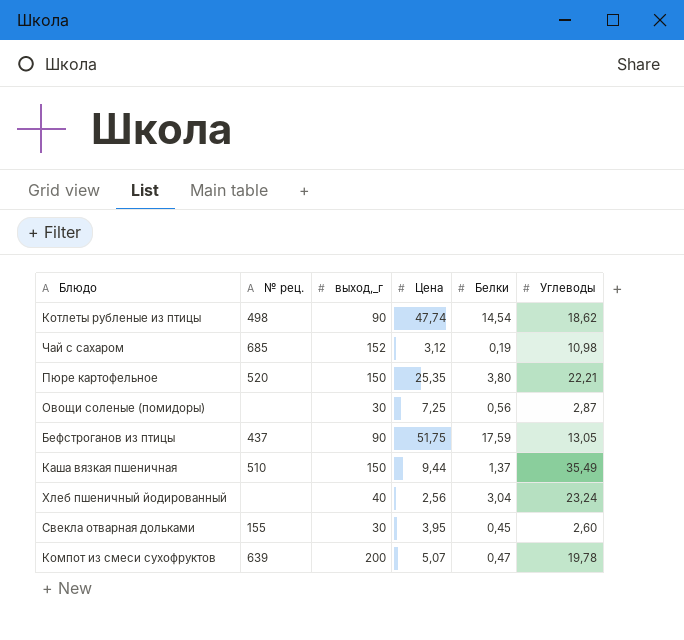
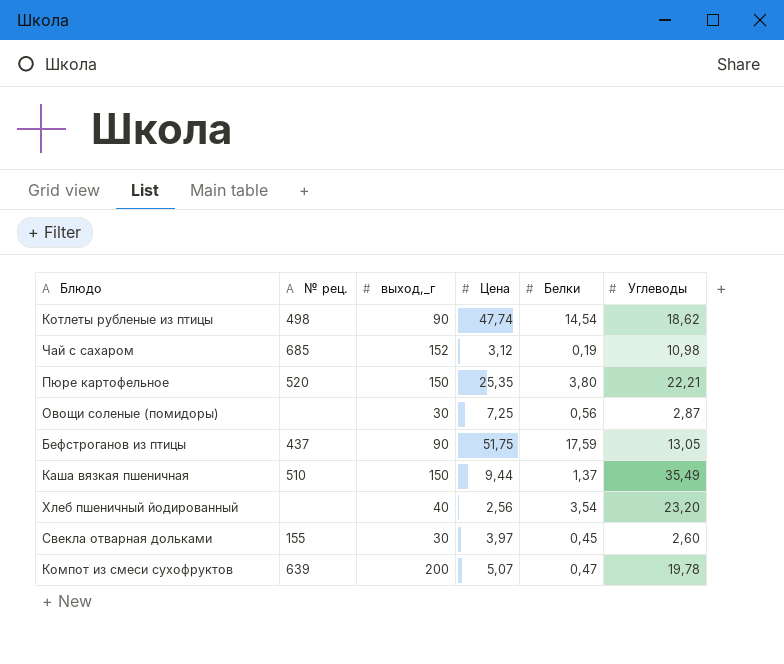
Хлеб пшеничный йодированный | Белки: 3,04 -> 3,54
Хлеб пшеничный йодированный | Углеводы: 23,24 -> 23,20
Свекла отварная дольками | Цена: 3,95 -> 3,97

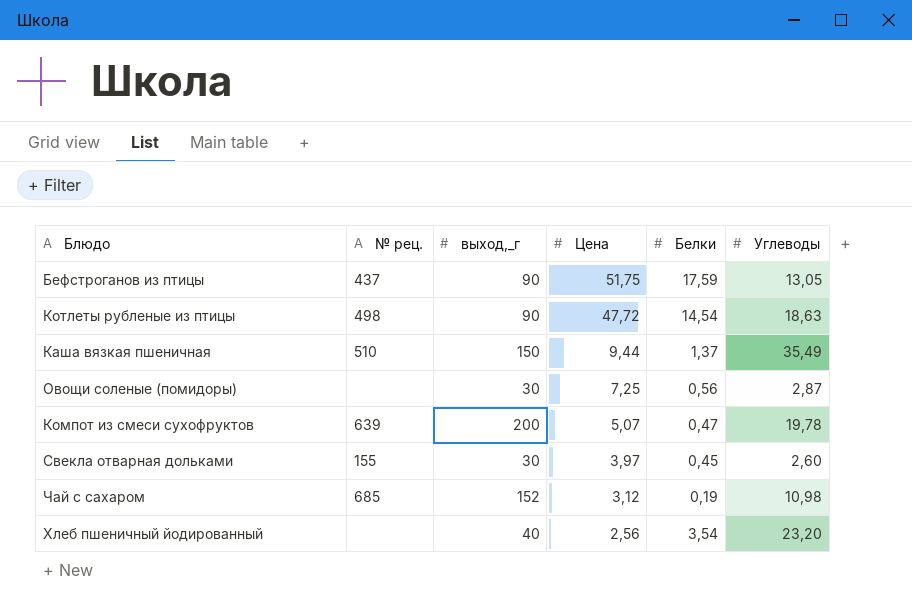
row order: none -> Цена descending
row Пюре картофельное: 520 | 150 | 25,35 | 3,80 | 22,21 -> none
Котлеты рубленые из птицы | Цена: 47,74 -> 47,72
Котлеты рубленые из птицы | Углеводы: 18,62 -> 18,63

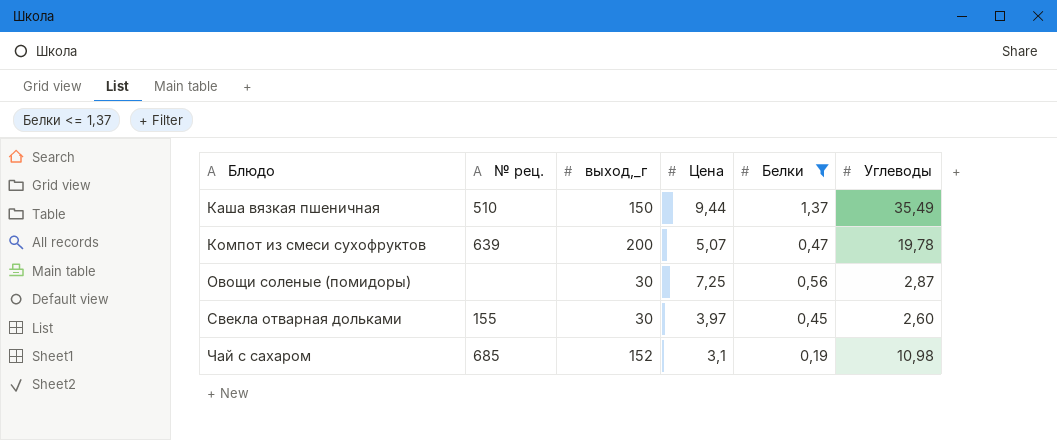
filter: none -> Белки <= 1,37
row order: Цена descending -> Блюдо ascending
Чай с сахаром | Цена: 3,12 -> 3,1

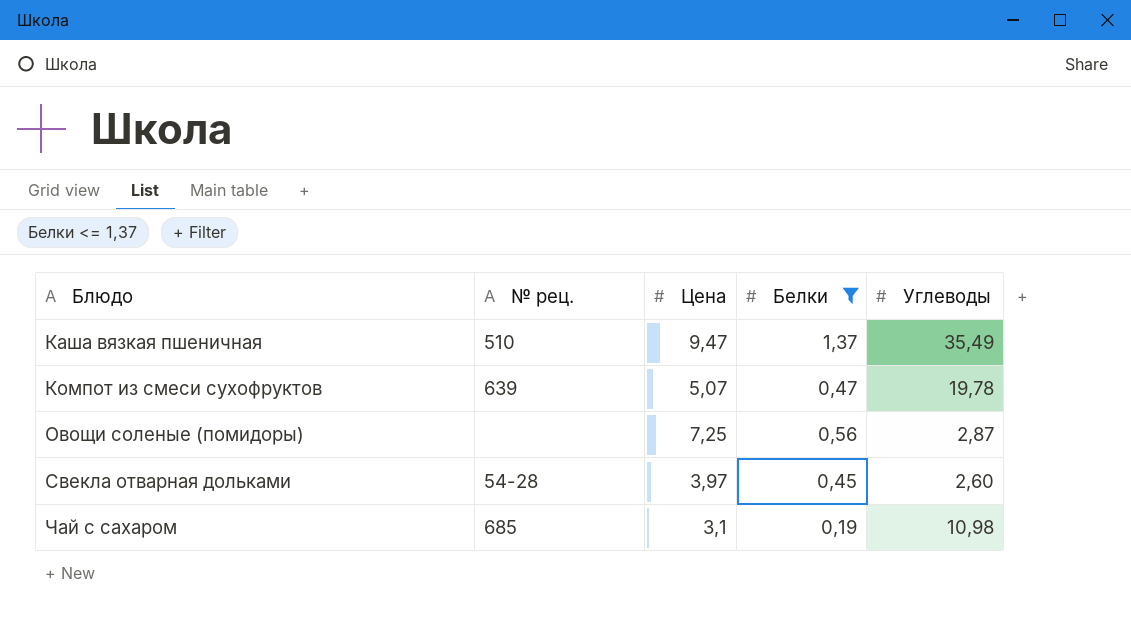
column выход,_г | position: 3 -> none
Каша вязкая пшеничная | Цена: 9,44 -> 9,47
Свекла отварная дольками | № рец.: 155 -> 54-28

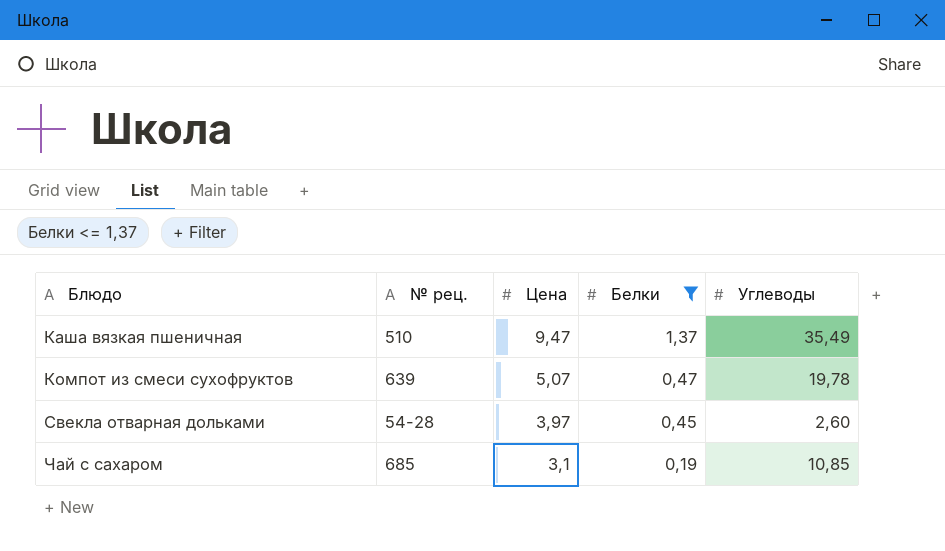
row Овощи соленые (помидоры): none | 7,25 | 0,56 | 2,87 -> none
Чай с сахаром | Углеводы: 10,98 -> 10,85

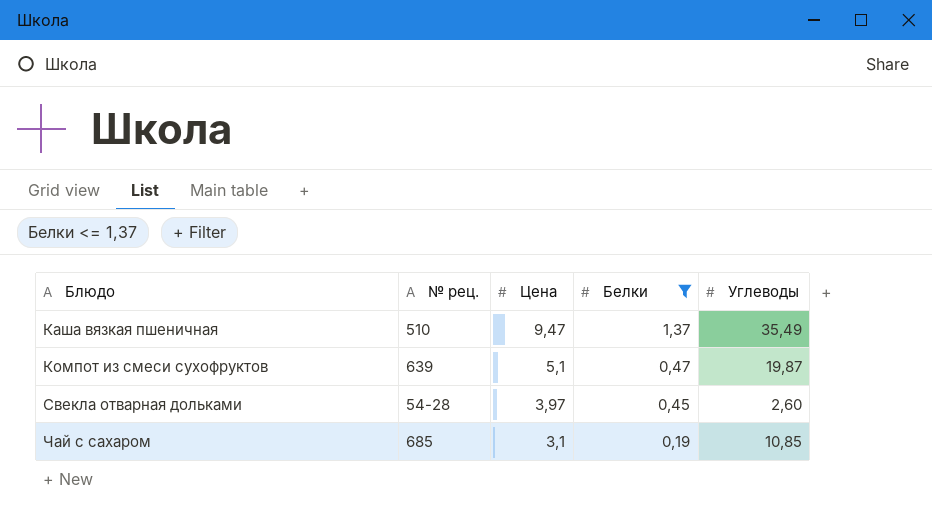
Компот из смеси сухофруктов | Цена: 5,07 -> 5,1
Компот из смеси сухофруктов | Углеводы: 19,78 -> 19,87

